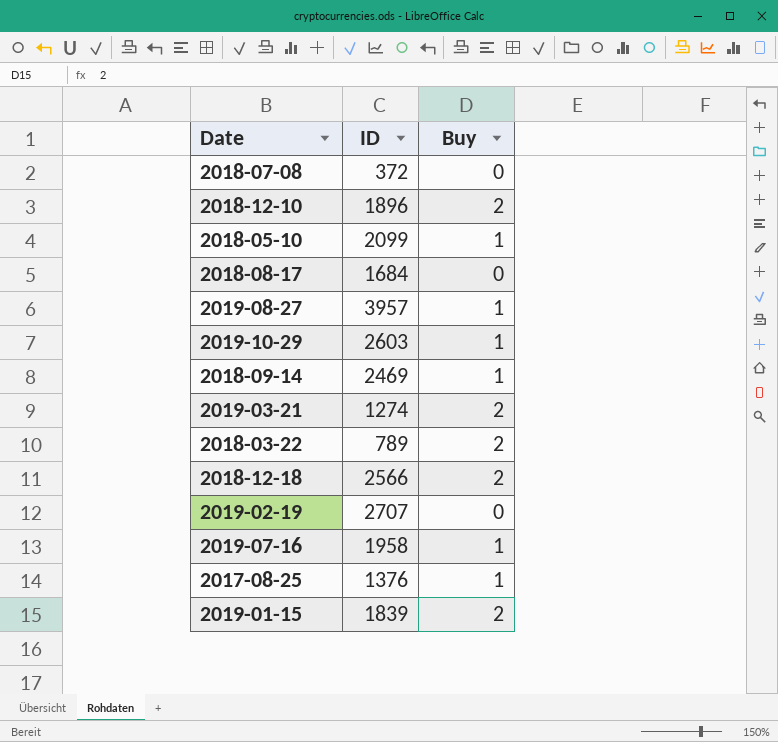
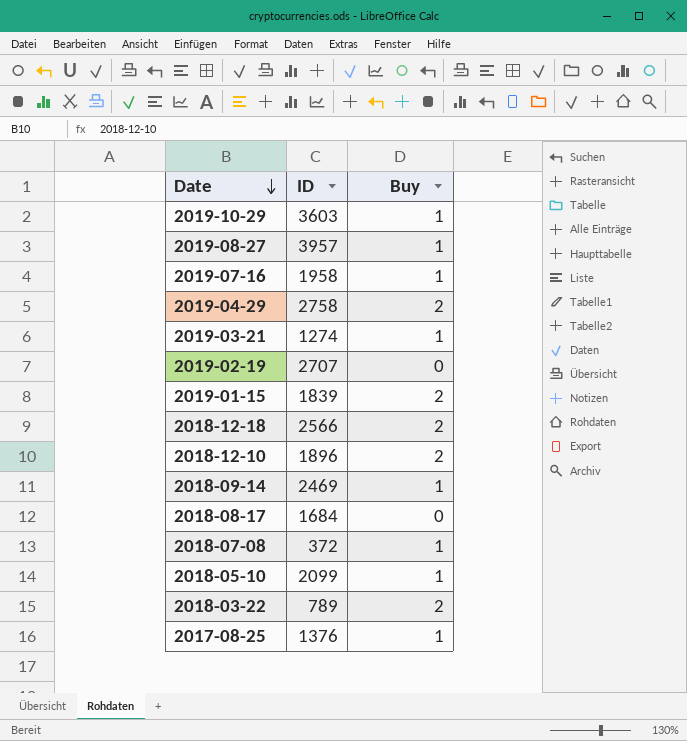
row order: none -> Date descending
2019-10-29 | ID: 2603 -> 3603
row 2019-04-29: none -> 2758 | 2
2019-03-21 | Buy: 2 -> 1
2018-07-08 | Buy: 0 -> 1

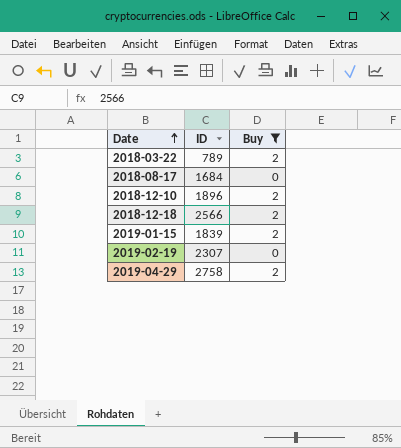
filter: none -> Buy != 1
row order: Date descending -> Date ascending
2019-02-19 | ID: 2707 -> 2307

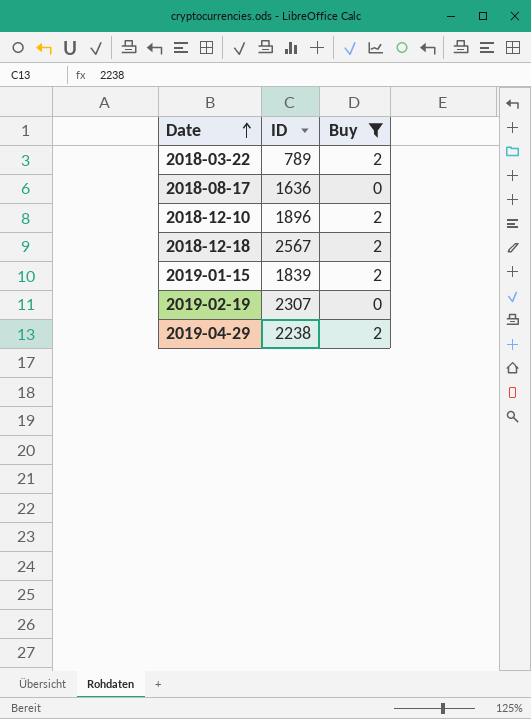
2018-08-17 | ID: 1684 -> 1636
2018-12-18 | ID: 2566 -> 2567
2019-04-29 | ID: 2758 -> 2238

